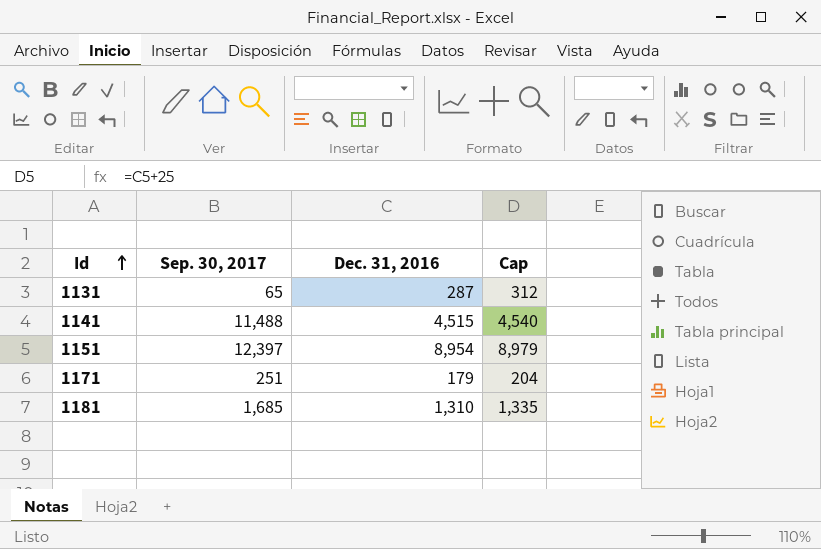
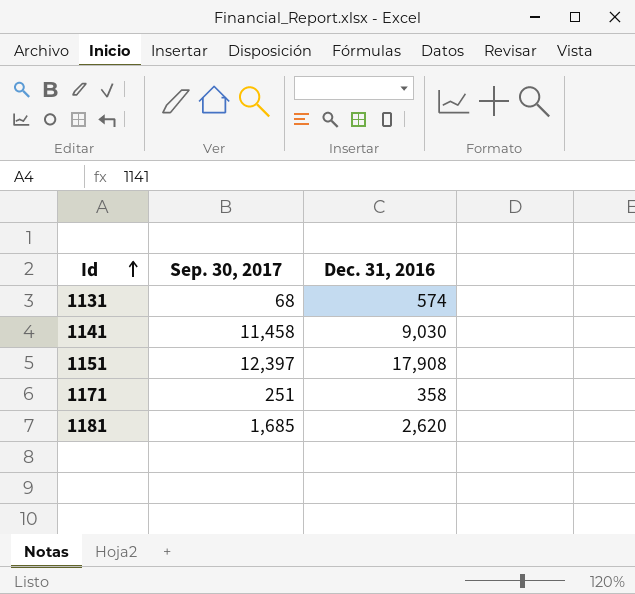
column Cap | formula: [Dec. 31, 2016] + 25 -> none
1131 | Sep. 30, 2017: 65 -> 68
1131 | Dec. 31, 2016: 287 -> 574
1141 | Sep. 30, 2017: 11,488 -> 11,458
1141 | Dec. 31, 2016: 4,515 -> 9,030
1151 | Dec. 31, 2016: 8,954 -> 17,908
1171 | Dec. 31, 2016: 179 -> 358
1181 | Dec. 31, 2016: 1,310 -> 2,620

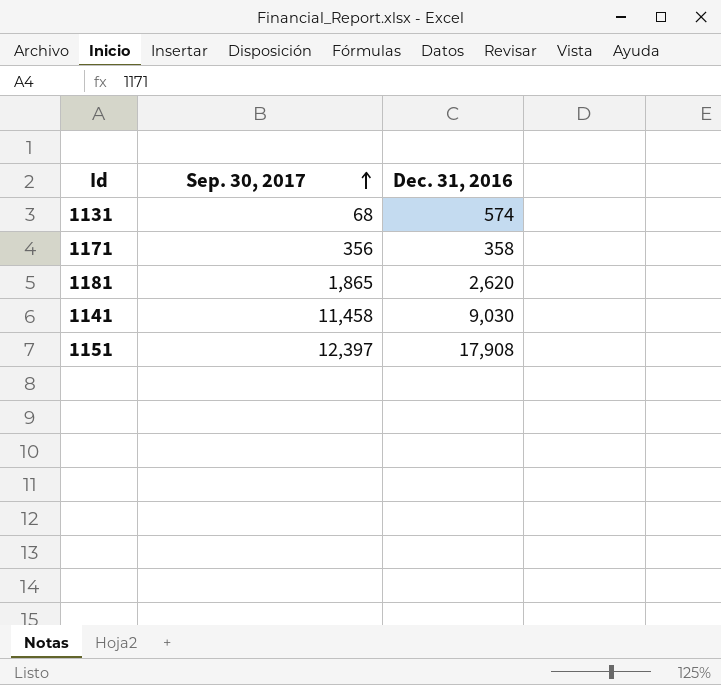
row order: Id ascending -> Sep. 30, 2017 ascending
1171 | Sep. 30, 2017: 251 -> 356
1181 | Sep. 30, 2017: 1,685 -> 1,865

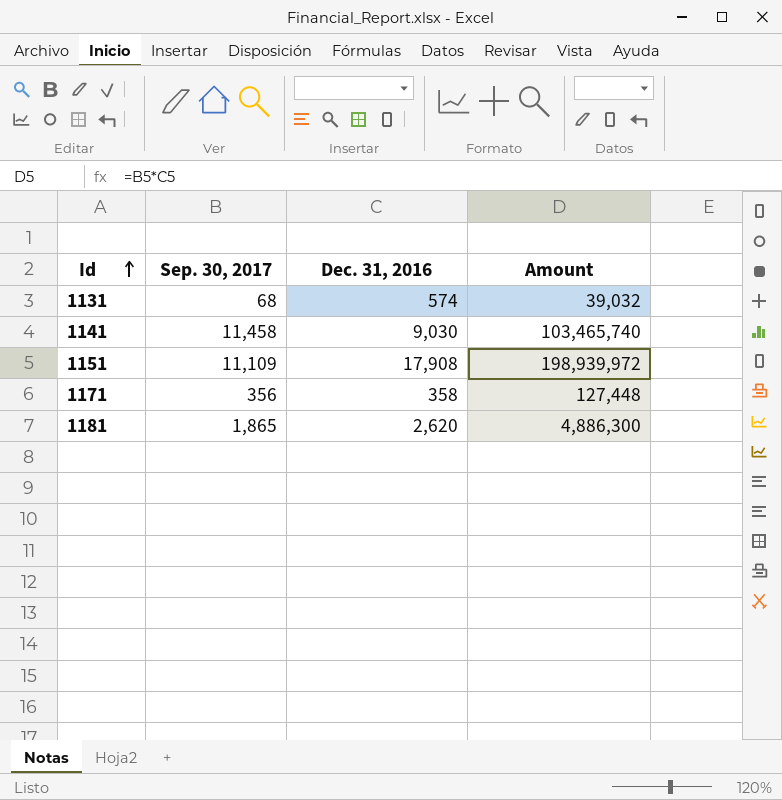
row order: Sep. 30, 2017 ascending -> Id ascending
column Amount | formula: none -> [Sep. 30, 2017] * [Dec. 31, 2016]
1151 | Sep. 30, 2017: 12,397 -> 11,109

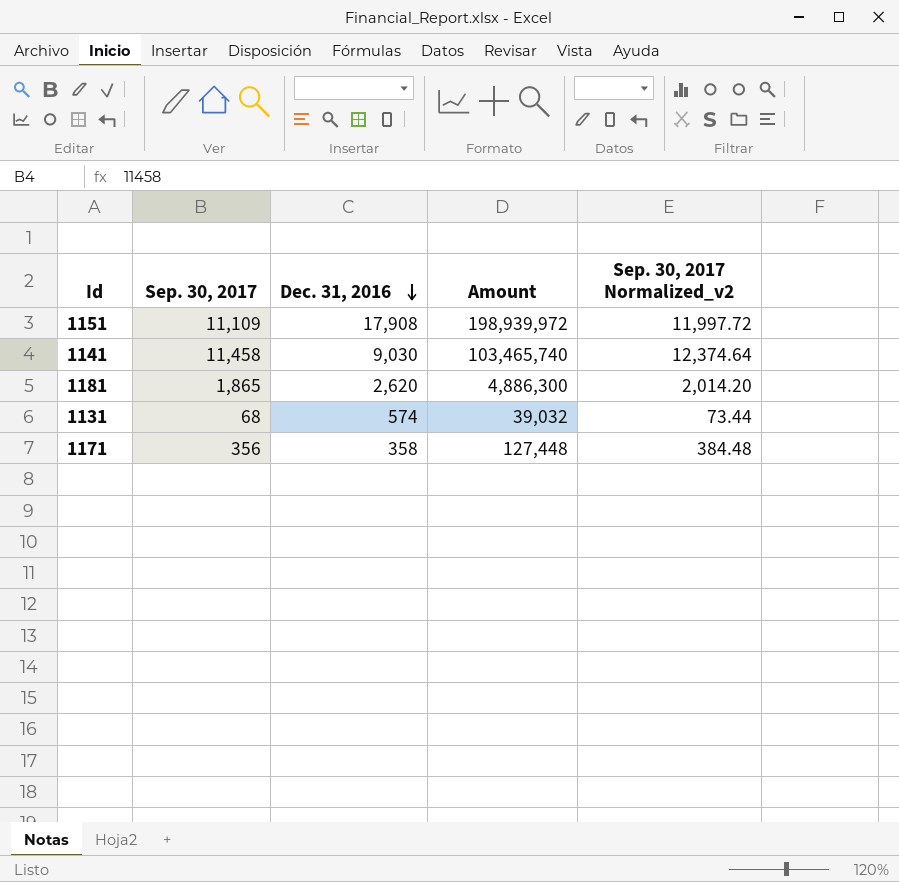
row order: Id ascending -> Dec. 31, 2016 descending
column Sep. 30, 2017 Normalized_v2 | formula: none -> [Sep. 30, 2017] * 1.08

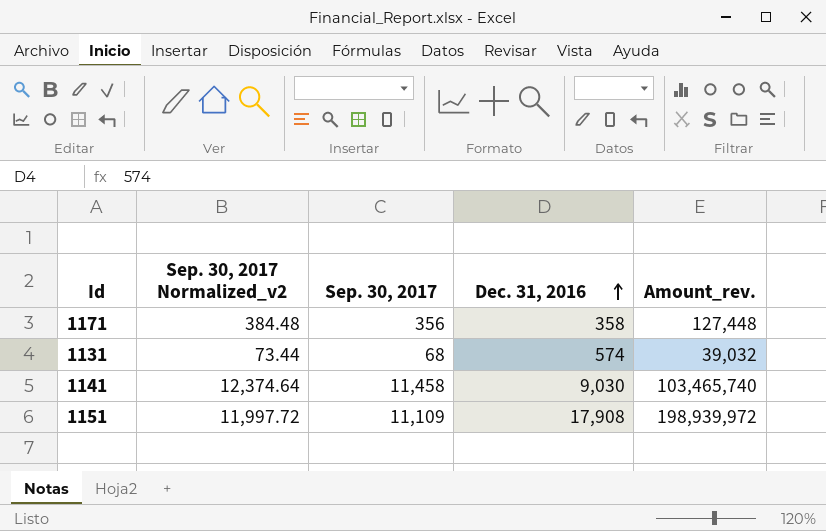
row order: Dec. 31, 2016 descending -> Dec. 31, 2016 ascending
column Sep. 30, 2017 Normalized_v2 | position: 5 -> 2
column name: Amount -> Amount_rev.
row 1181: 1,865 | 2,620 | 4,886,300 | 2,014.20 -> none

